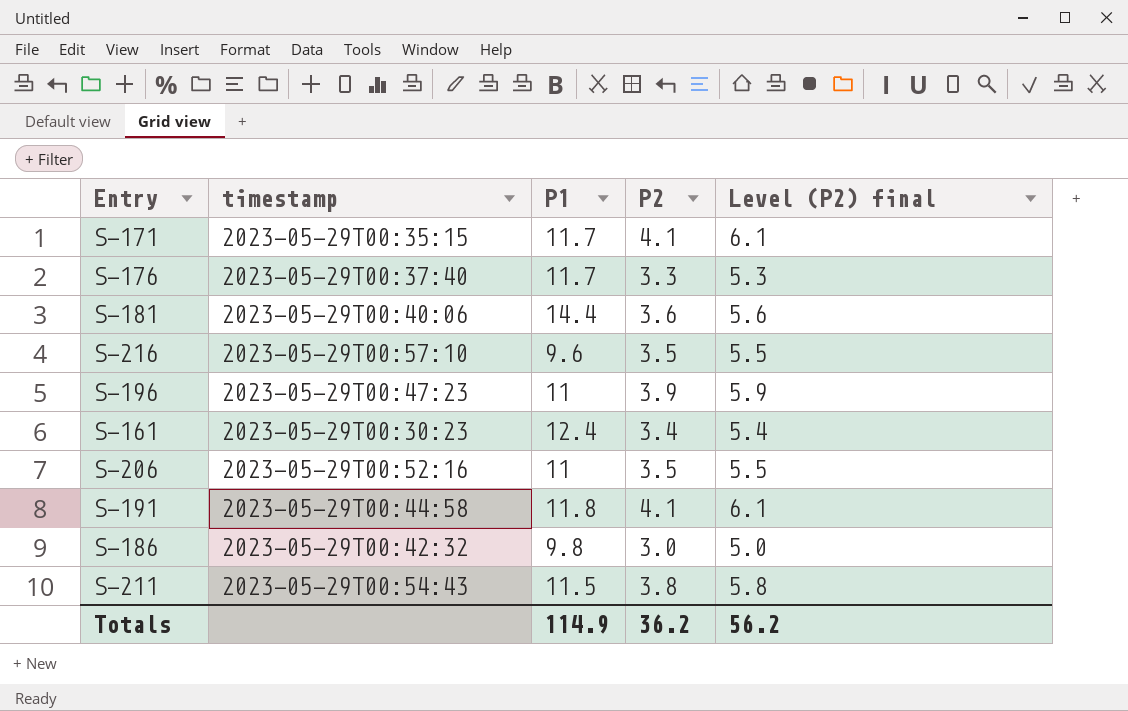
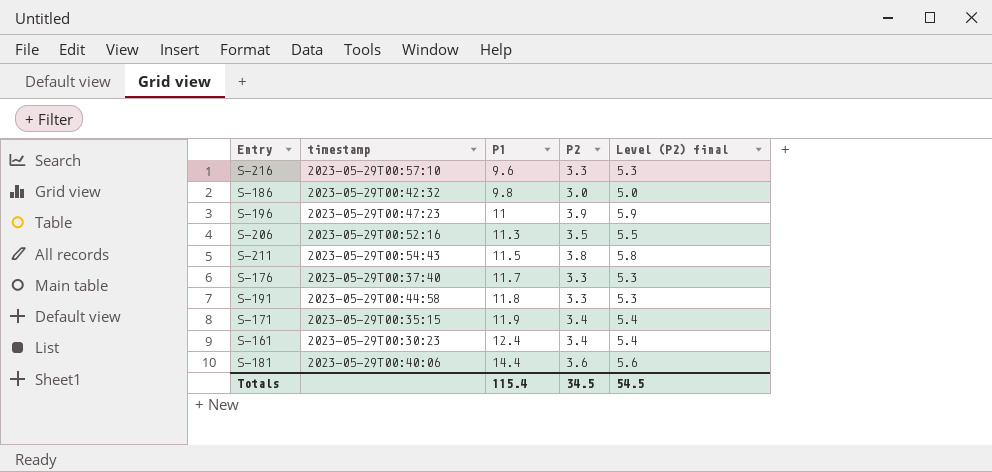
row order: none -> P1 ascending
S-216 | P2: 3.5 -> 3.3
S-216 | Level (P2) final: 5.5 -> 5.3
S-206 | P1: 11 -> 11.3
S-191 | P2: 4.1 -> 3.3
S-191 | Level (P2) final: 6.1 -> 5.3
S-171 | P1: 11.7 -> 11.9
S-171 | P2: 4.1 -> 3.4
S-171 | Level (P2) final: 6.1 -> 5.4
Totals | P1: 114.9 -> 115.4
Totals | P2: 36.2 -> 34.5
Totals | Level (P2) final: 56.2 -> 54.5

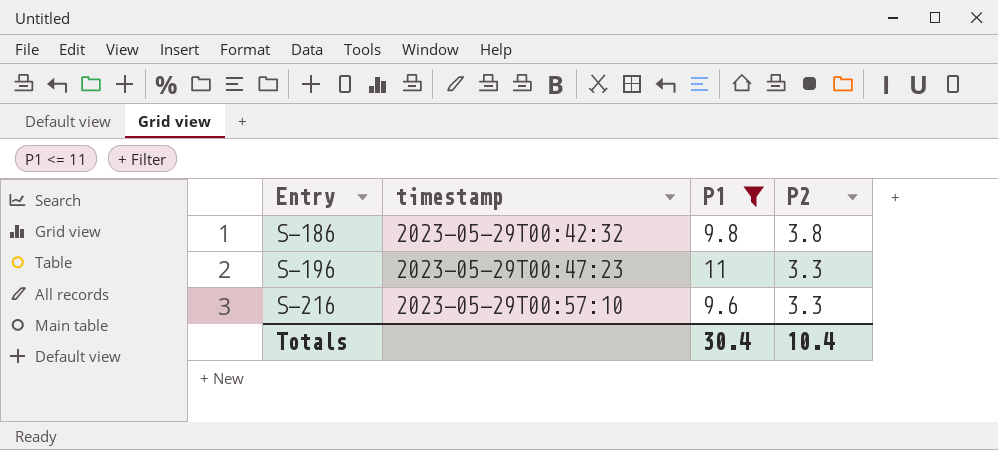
filter: none -> P1 <= 11
row order: P1 ascending -> Entry ascending
column Level (P2) final | formula: [P2] + 2 -> none
S-186 | P2: 3.0 -> 3.8
S-196 | P2: 3.9 -> 3.3
Totals | P1: 115.4 -> 30.4
Totals | P2: 34.5 -> 10.4

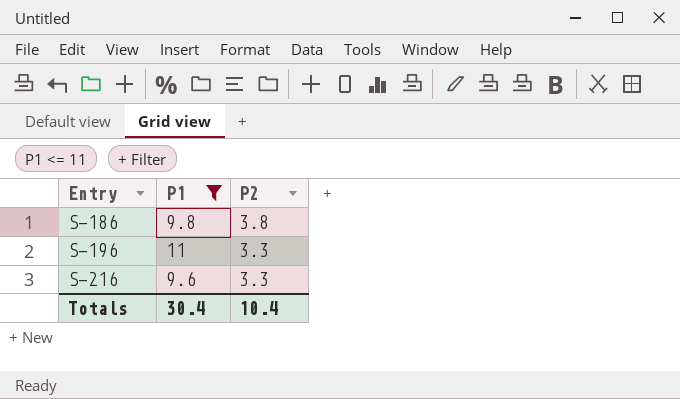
column timestamp | position: 2 -> none

